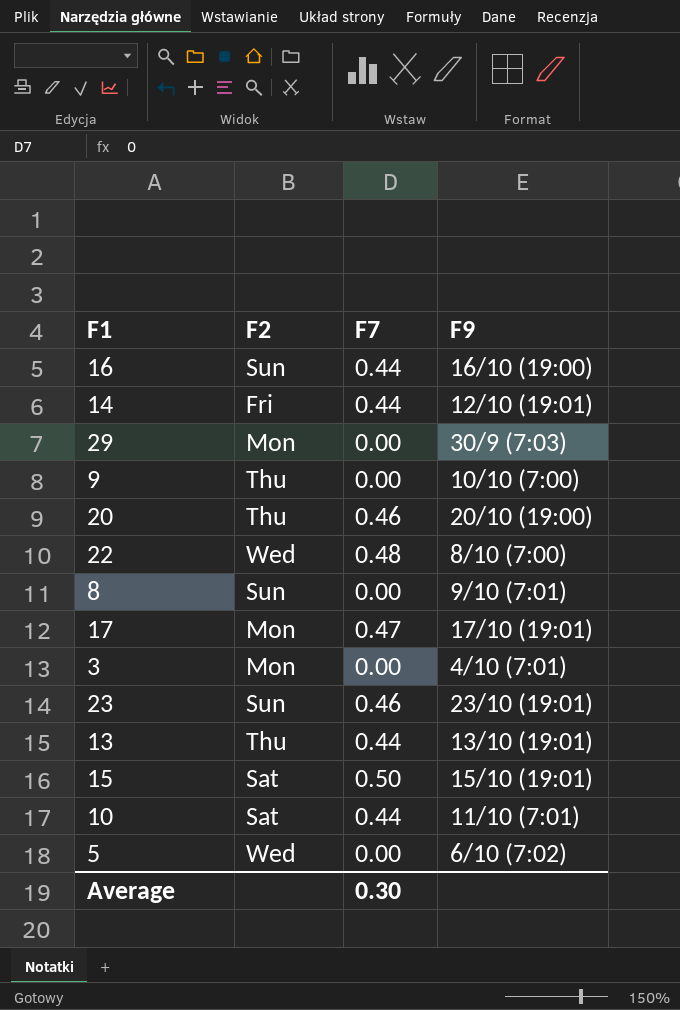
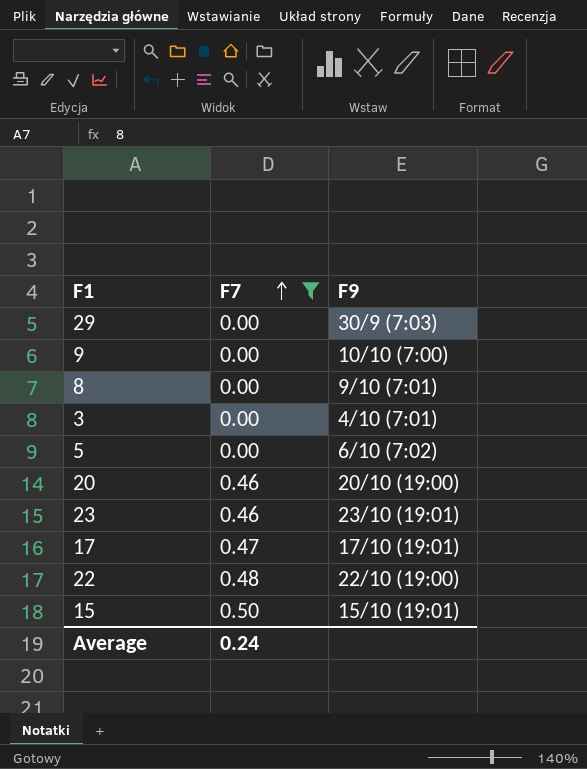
filter: none -> F7 != 0.44
row order: none -> F7 ascending
column F2 | position: 2 -> none
22 | F9: 8/10 (7:00) -> 22/10 (19:00)
Average | F7: 0.30 -> 0.24

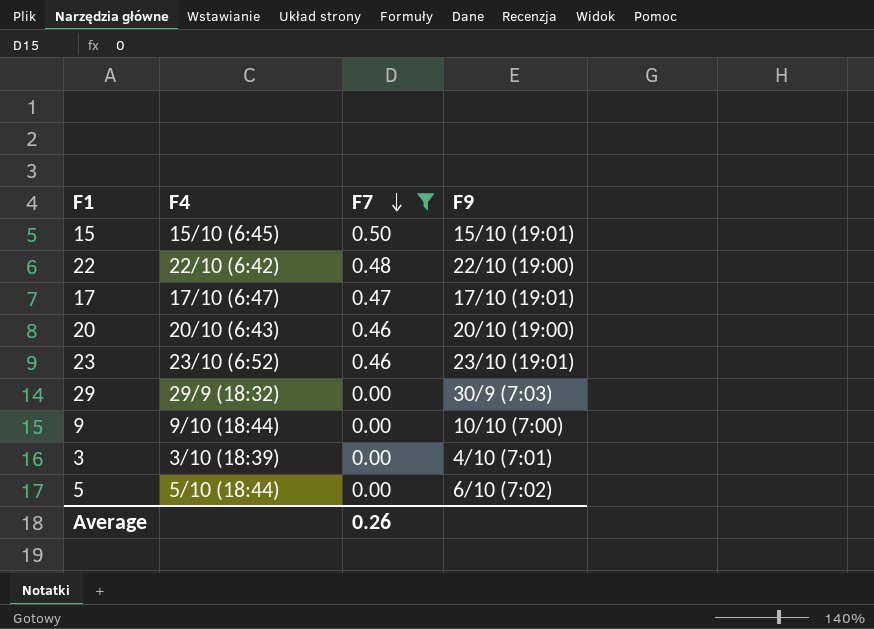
row order: F7 ascending -> F7 descending
column F4 | position: none -> 2
row 8: 0.00 | 9/10 (7:01) -> none
Average | F7: 0.24 -> 0.26

